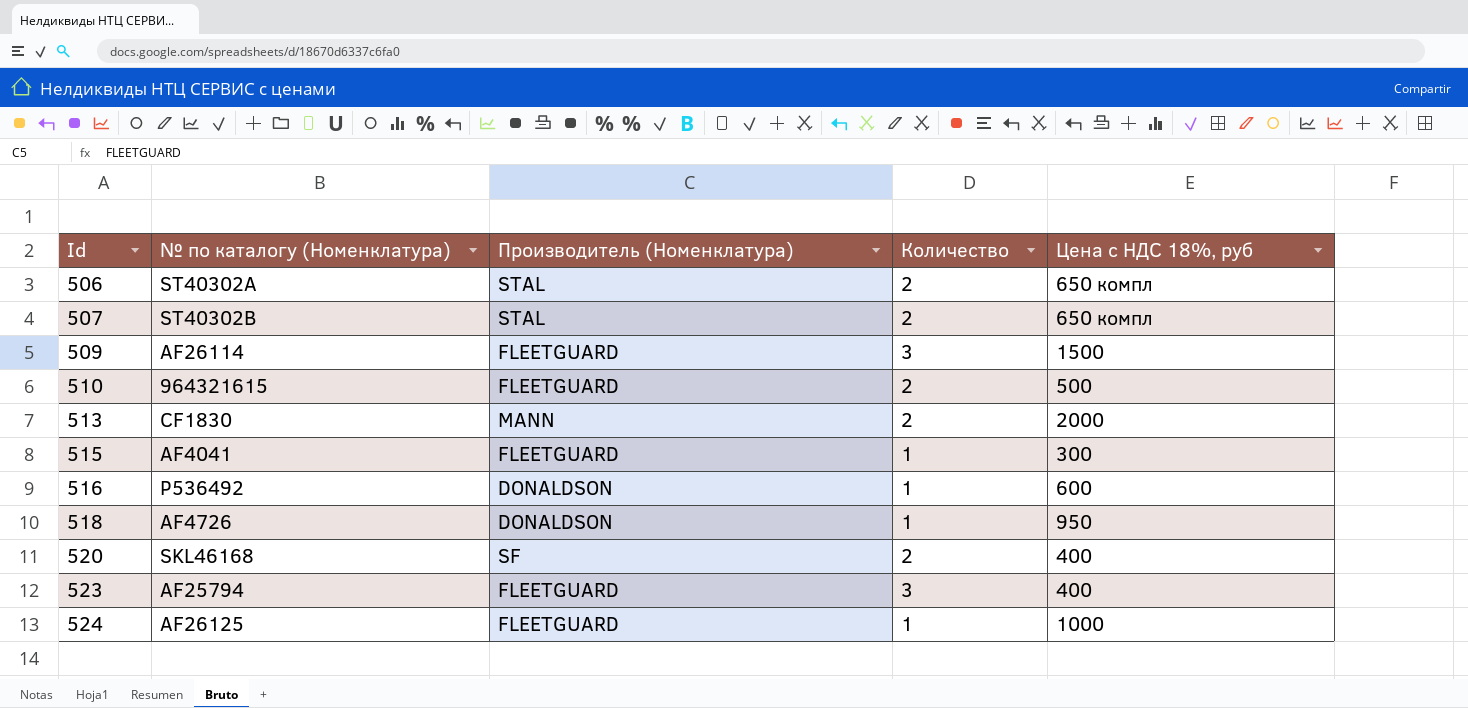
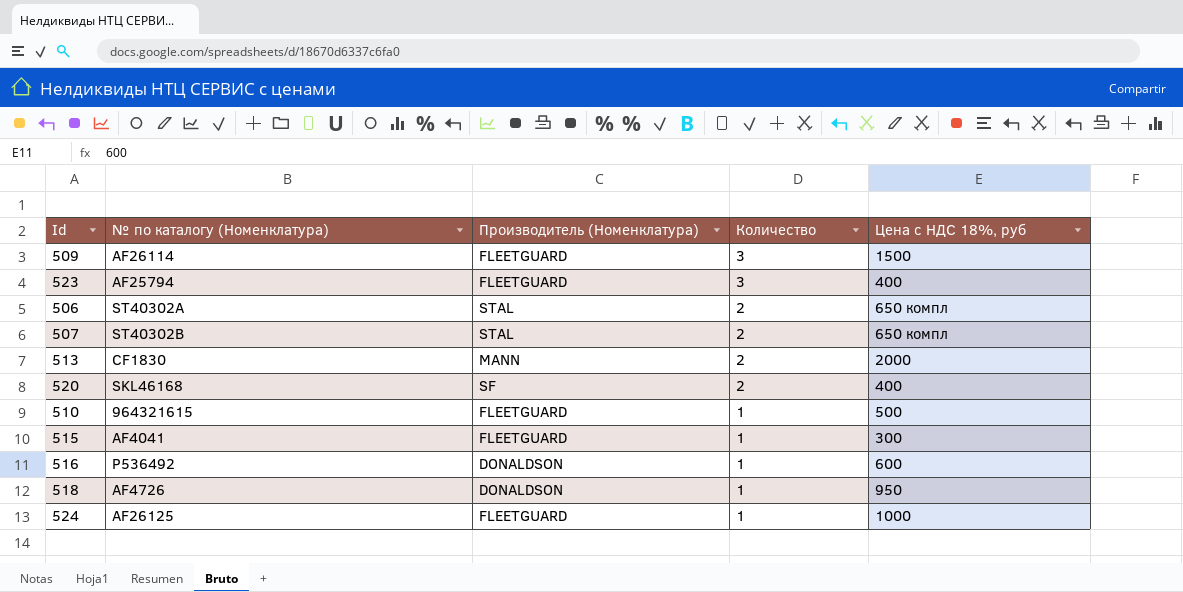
row order: Id ascending -> Количество descending
510 | Количество: 2 -> 1

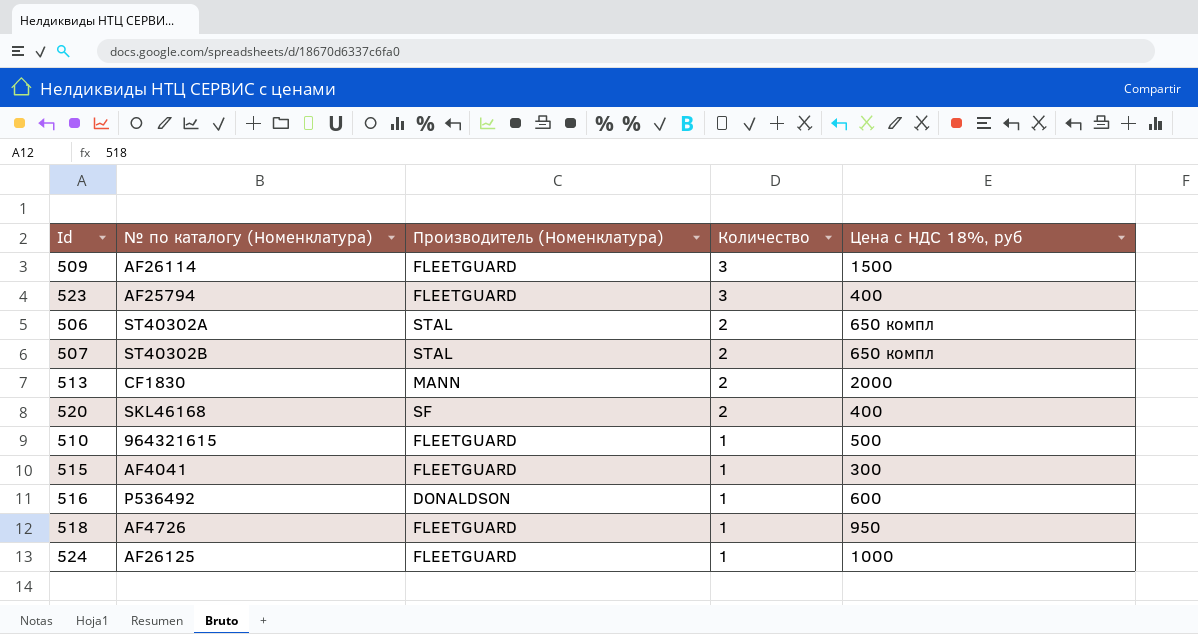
518 | Производитель (Номенклатура): DONALDSON -> FLEETGUARD

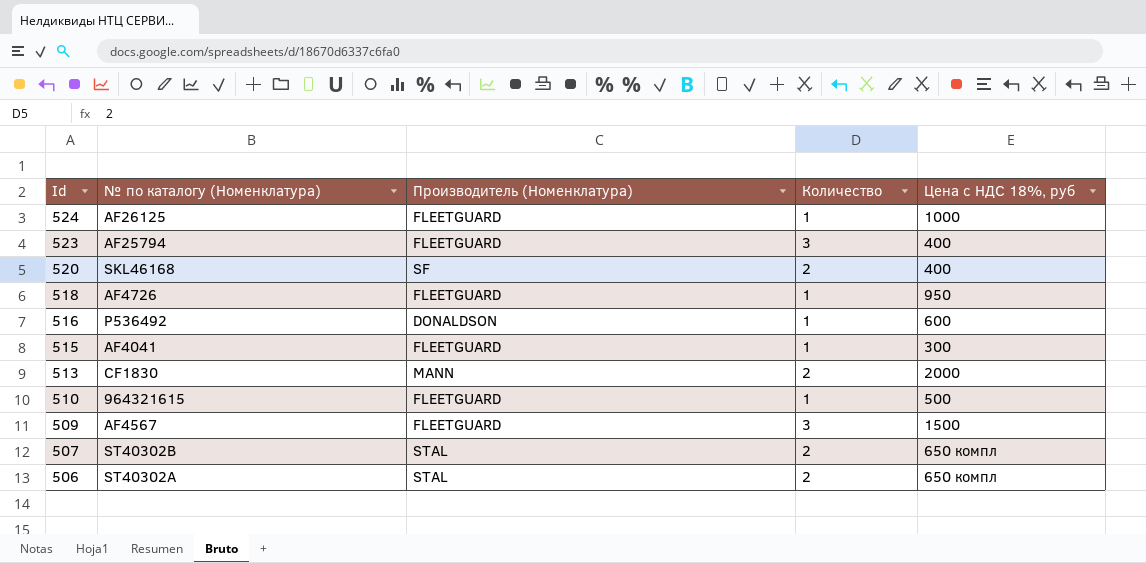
row order: Количество descending -> Id descending
509 | № по каталогу (Номенклатура): AF26114 -> AF4567

